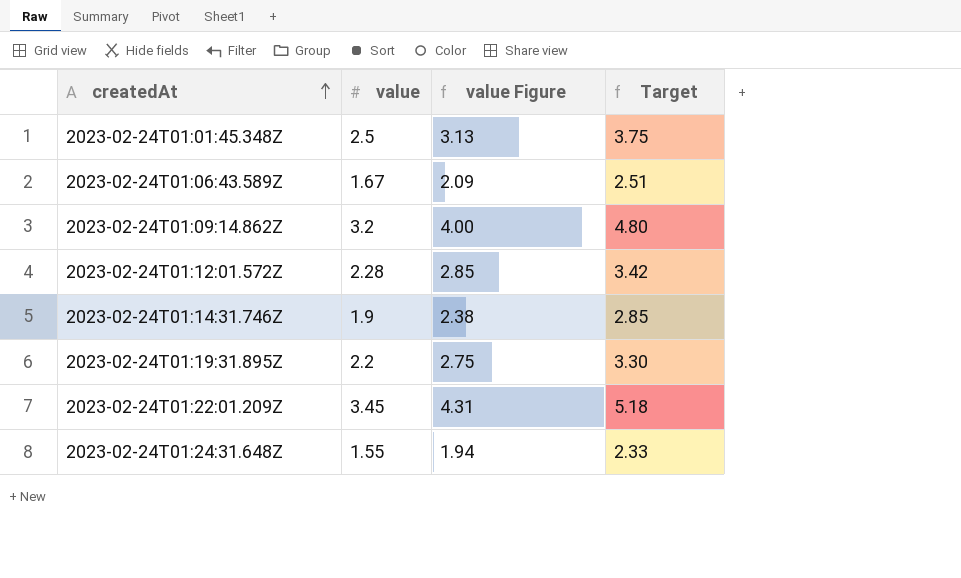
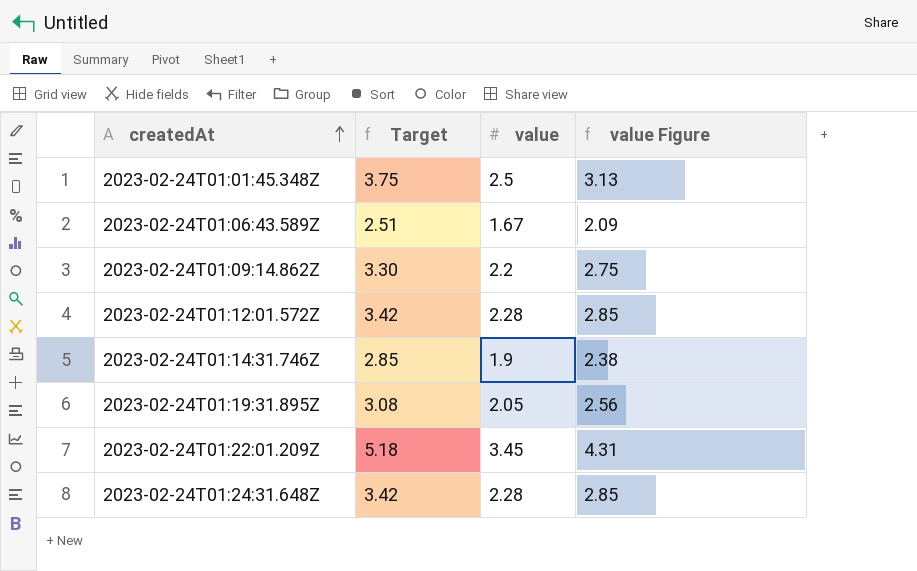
column Target | position: 4 -> 2
2023-02-24T01:09:14.862Z | Target: 4.80 -> 3.30
2023-02-24T01:09:14.862Z | value: 3.2 -> 2.2
2023-02-24T01:09:14.862Z | value Figure: 4.00 -> 2.75
2023-02-24T01:19:31.895Z | Target: 3.30 -> 3.08
2023-02-24T01:19:31.895Z | value: 2.2 -> 2.05
2023-02-24T01:19:31.895Z | value Figure: 2.75 -> 2.56
2023-02-24T01:24:31.648Z | Target: 2.33 -> 3.42
2023-02-24T01:24:31.648Z | value: 1.55 -> 2.28
2023-02-24T01:24:31.648Z | value Figure: 1.94 -> 2.85

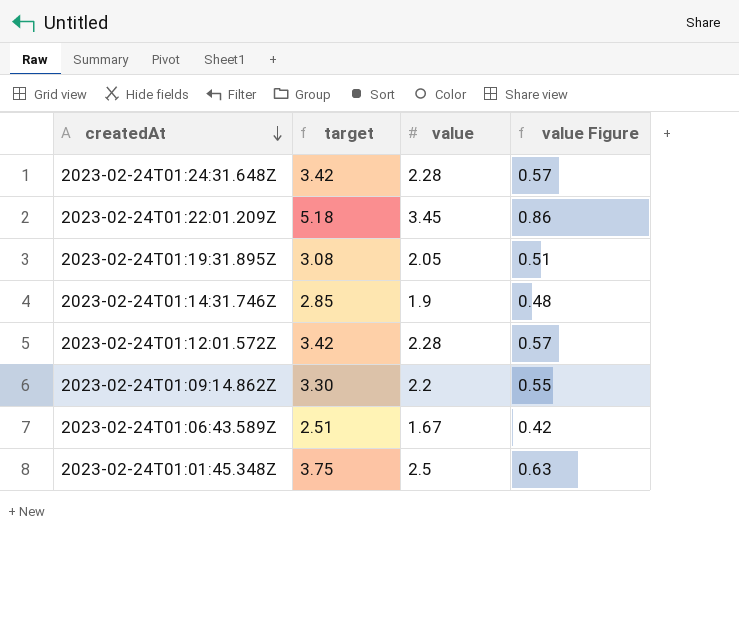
row order: createdAt ascending -> createdAt descending
column name: Target -> target
column value Figure | formula: [value] * 1.25 -> [value] * 0.25

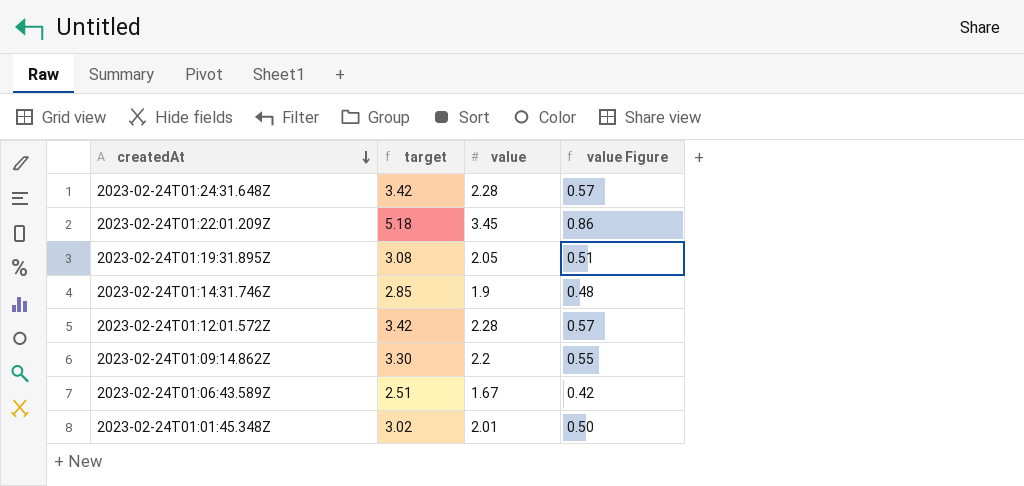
2023-02-24T01:01:45.348Z | target: 3.75 -> 3.02
2023-02-24T01:01:45.348Z | value: 2.5 -> 2.01
2023-02-24T01:01:45.348Z | value Figure: 0.63 -> 0.50

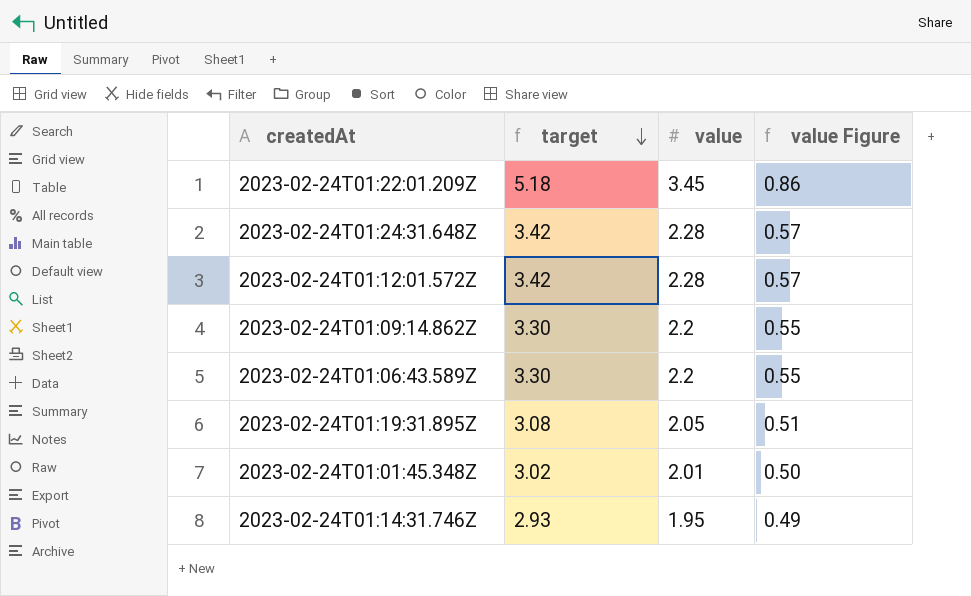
row order: createdAt descending -> target descending
2023-02-24T01:06:43.589Z | target: 2.51 -> 3.30
2023-02-24T01:06:43.589Z | value: 1.67 -> 2.2
2023-02-24T01:06:43.589Z | value Figure: 0.42 -> 0.55
2023-02-24T01:14:31.746Z | target: 2.85 -> 2.93
2023-02-24T01:14:31.746Z | value: 1.9 -> 1.95
2023-02-24T01:14:31.746Z | value Figure: 0.48 -> 0.49

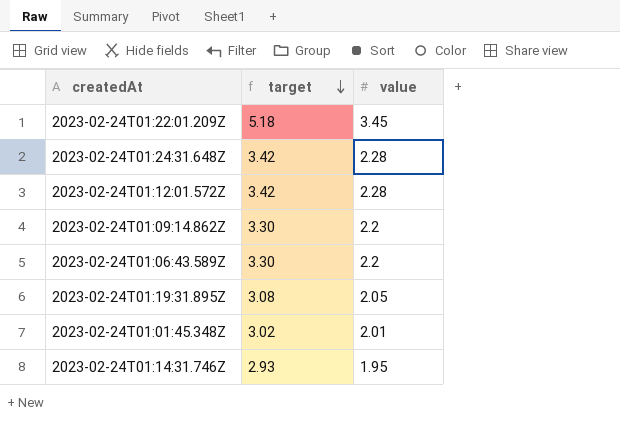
column value Figure | formula: [value] * 0.25 -> none

